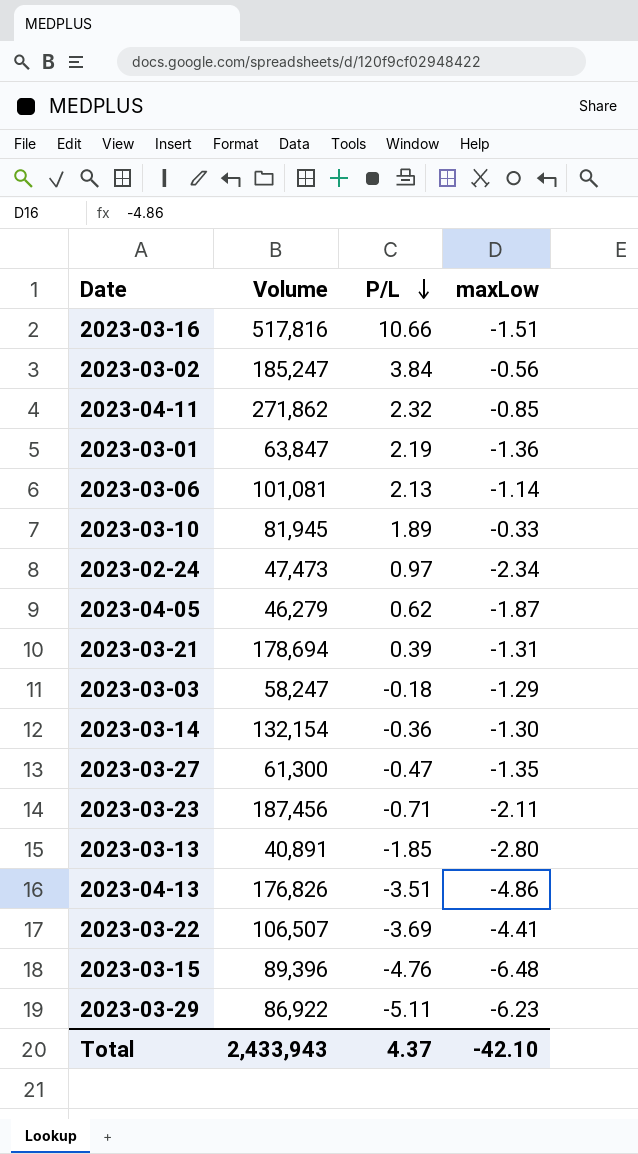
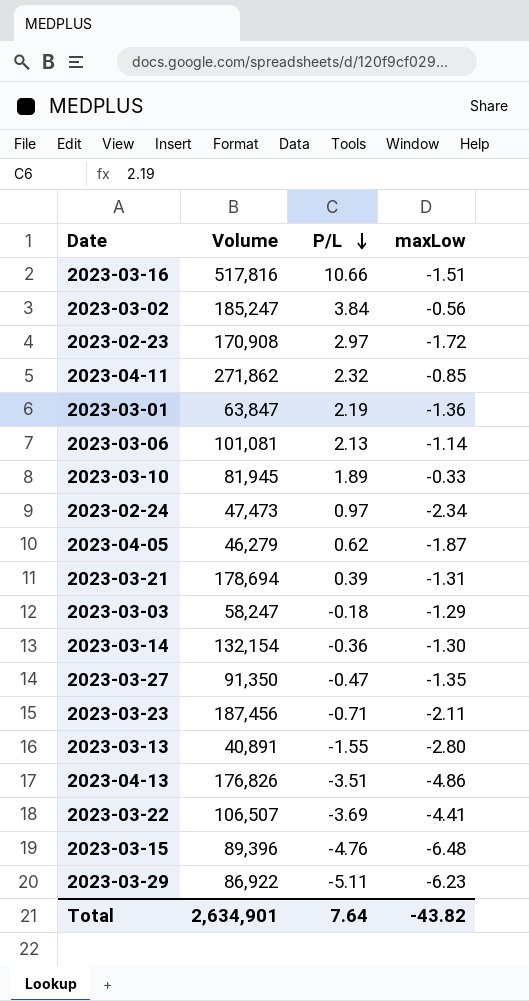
row 2023-02-23: none -> 170,908 | 2.97 | -1.72
2023-03-27 | Volume: 61,300 -> 91,350
2023-03-13 | P/L: -1.85 -> -1.55
Total | Volume: 2,433,943 -> 2,634,901
Total | P/L: 4.37 -> 7.64
Total | maxLow: -42.10 -> -43.82

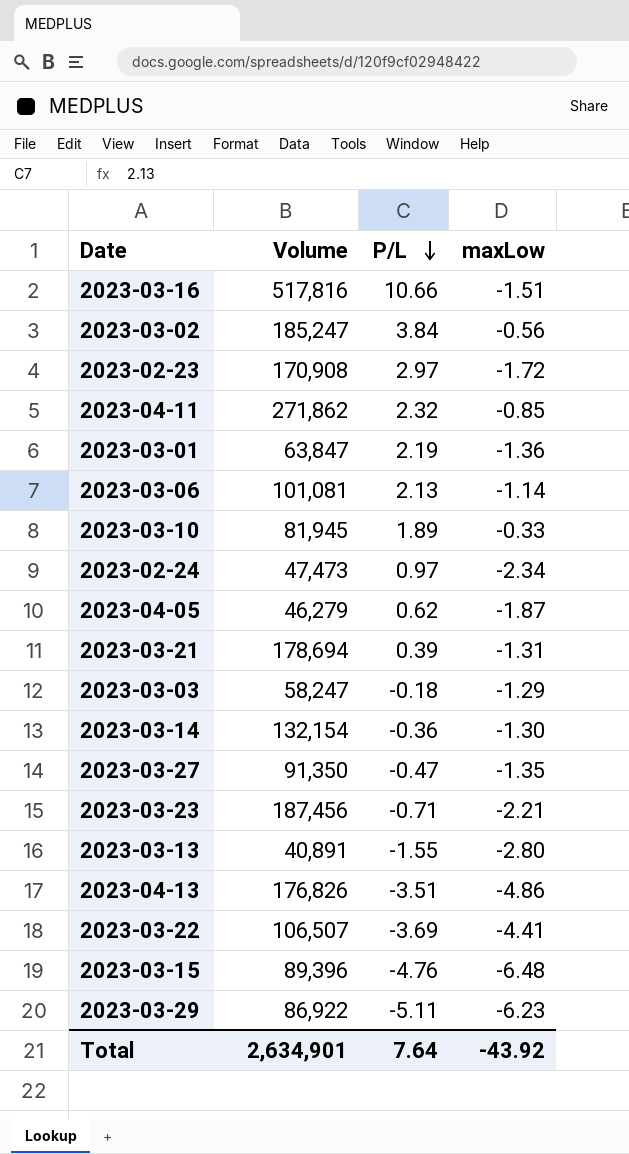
2023-03-23 | maxLow: -2.11 -> -2.21
Total | maxLow: -43.82 -> -43.92

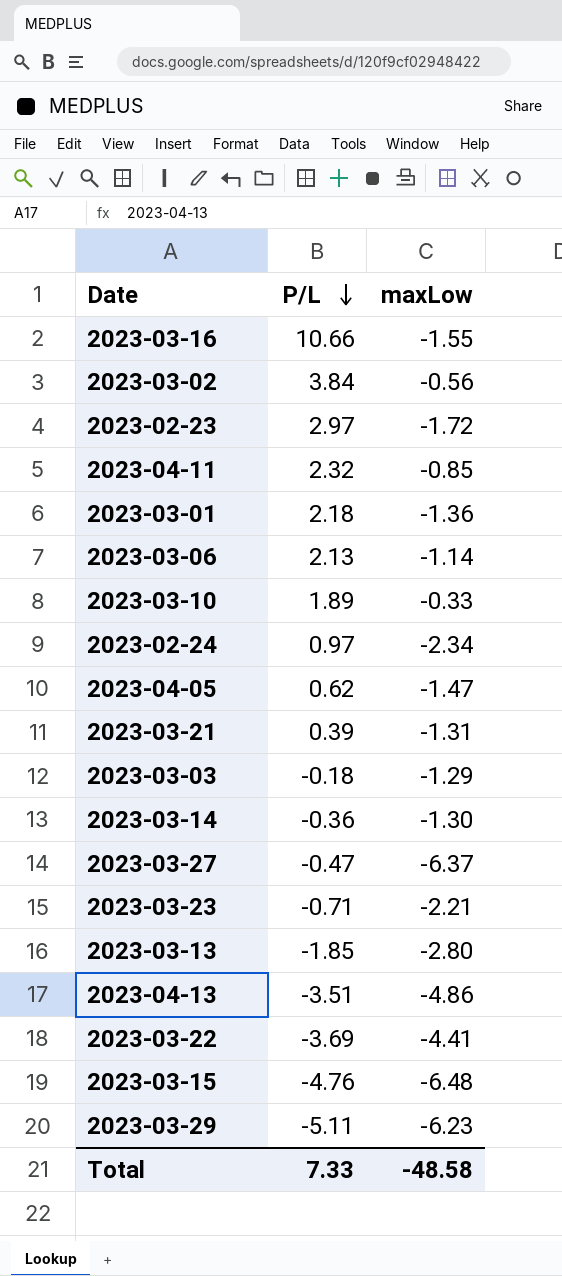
column Volume | position: 2 -> none
2023-03-16 | maxLow: -1.51 -> -1.55
2023-03-01 | P/L: 2.19 -> 2.18
2023-04-05 | maxLow: -1.87 -> -1.47
2023-03-27 | maxLow: -1.35 -> -6.37
2023-03-13 | P/L: -1.55 -> -1.85
Total | P/L: 7.64 -> 7.33
Total | maxLow: -43.92 -> -48.58

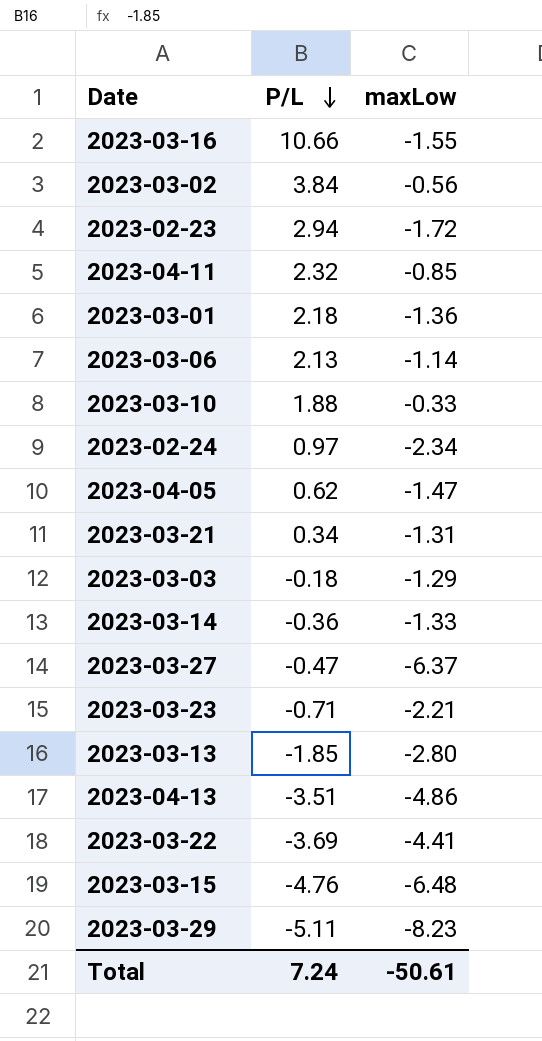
2023-02-23 | P/L: 2.97 -> 2.94
2023-03-10 | P/L: 1.89 -> 1.88
2023-03-21 | P/L: 0.39 -> 0.34
2023-03-14 | maxLow: -1.30 -> -1.33
2023-03-29 | maxLow: -6.23 -> -8.23
Total | P/L: 7.33 -> 7.24
Total | maxLow: -48.58 -> -50.61

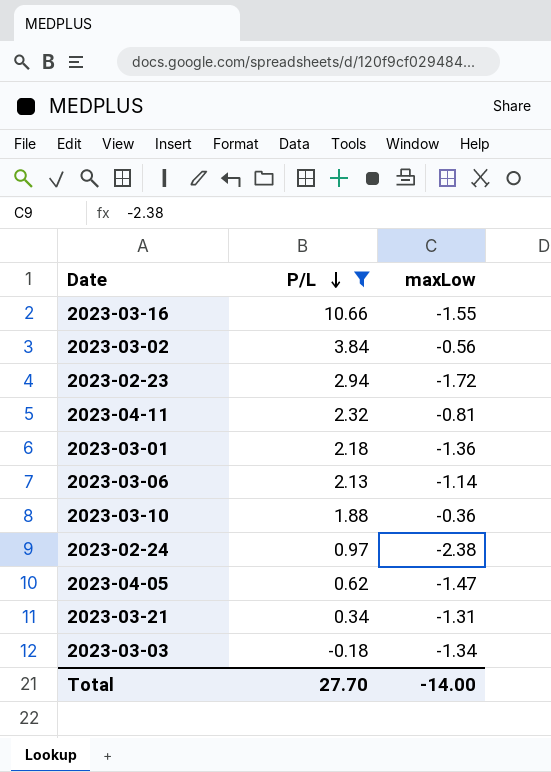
filter: none -> P/L >= -0.18
2023-04-11 | maxLow: -0.85 -> -0.81
2023-03-10 | maxLow: -0.33 -> -0.36
2023-02-24 | maxLow: -2.34 -> -2.38
2023-03-03 | maxLow: -1.29 -> -1.34
Total | P/L: 7.24 -> 27.70
Total | maxLow: -50.61 -> -14.00

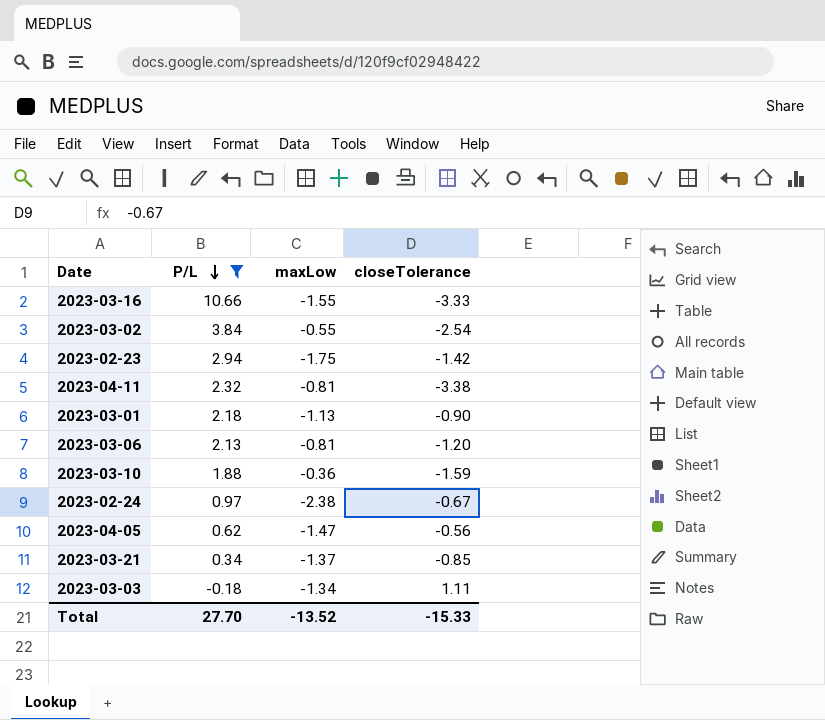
column closeTolerance | position: none -> 4
2023-03-02 | maxLow: -0.56 -> -0.55
2023-02-23 | maxLow: -1.72 -> -1.75
2023-03-01 | maxLow: -1.36 -> -1.13
2023-03-06 | maxLow: -1.14 -> -0.81
2023-03-21 | maxLow: -1.31 -> -1.37
Total | maxLow: -14.00 -> -13.52

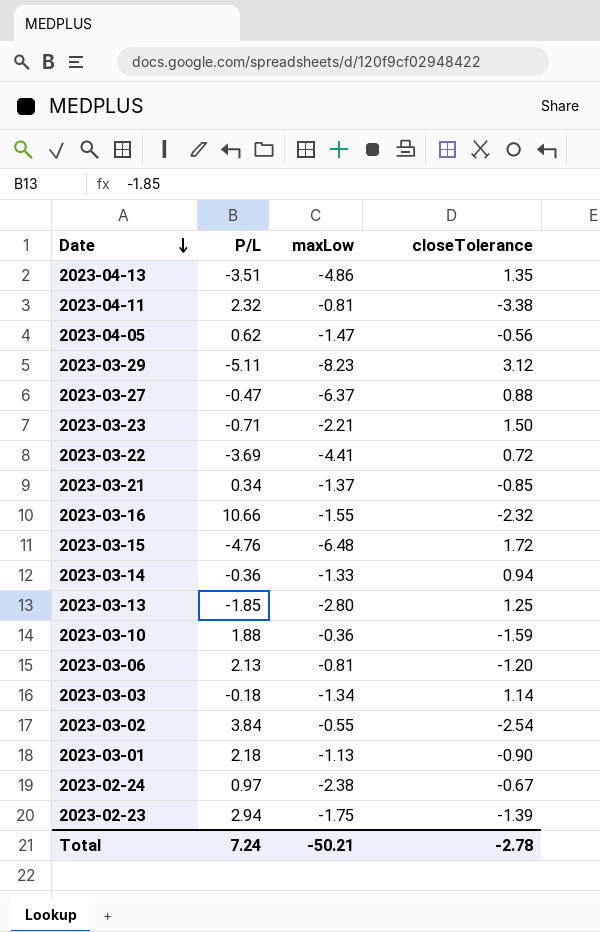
filter: P/L >= -0.18 -> none
row order: P/L descending -> Date descending
2023-03-16 | closeTolerance: -3.33 -> -2.32
2023-03-03 | closeTolerance: 1.11 -> 1.14
2023-02-23 | closeTolerance: -1.42 -> -1.39
Total | P/L: 27.70 -> 7.24
Total | maxLow: -13.52 -> -50.21
Total | closeTolerance: -15.33 -> -2.78

